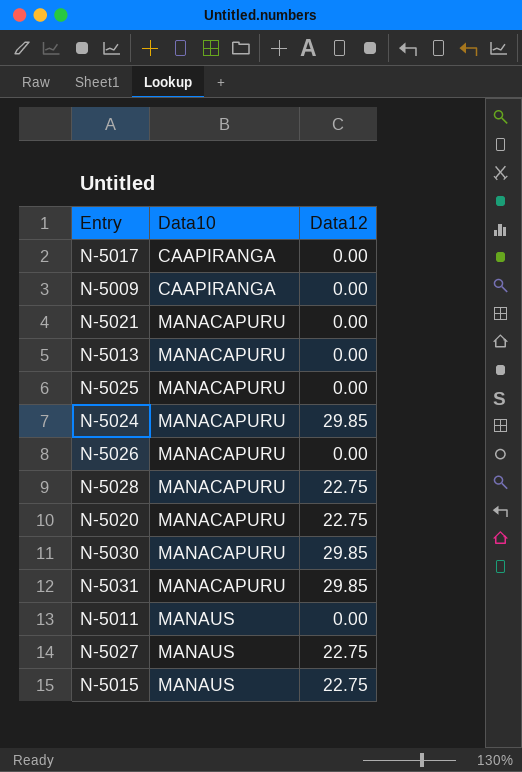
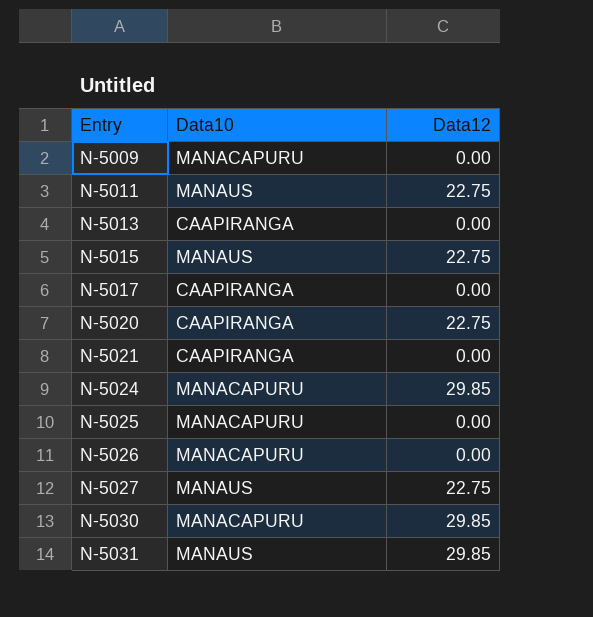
row order: Data10 ascending -> Entry ascending
row N-5028: MANACAPURU | 22.75 -> none
N-5009 | Data10: CAAPIRANGA -> MANACAPURU
N-5011 | Data12: 0.00 -> 22.75
N-5013 | Data10: MANACAPURU -> CAAPIRANGA
N-5020 | Data10: MANACAPURU -> CAAPIRANGA
N-5021 | Data10: MANACAPURU -> CAAPIRANGA
N-5031 | Data10: MANACAPURU -> MANAUS

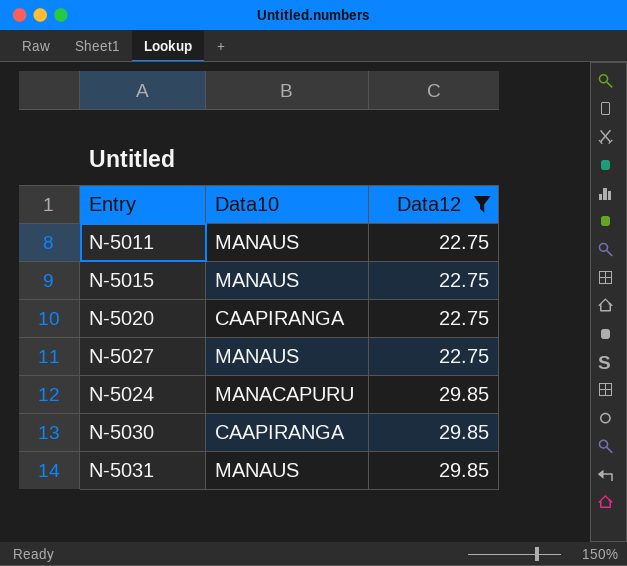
filter: none -> Data12 != 0.00
row order: Entry ascending -> Data12 ascending
N-5030 | Data10: MANACAPURU -> CAAPIRANGA

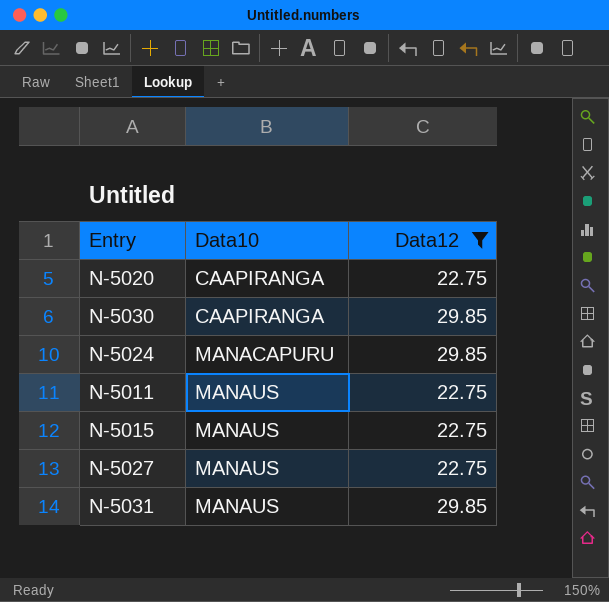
row order: Data12 ascending -> Data10 ascending

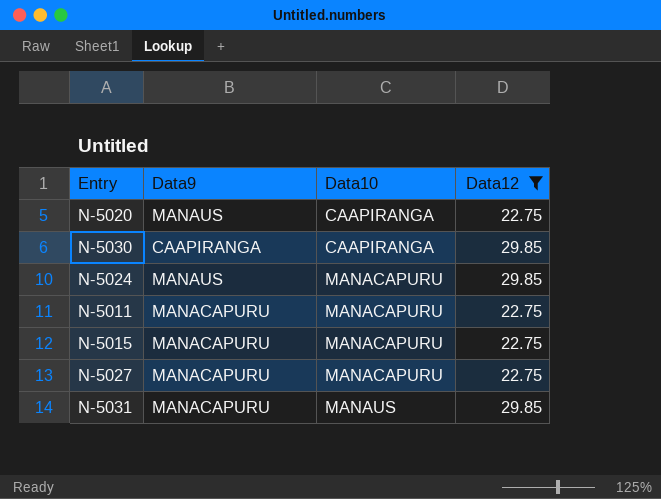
column Data9 | position: none -> 2
N-5011 | Data10: MANAUS -> MANACAPURU
N-5015 | Data10: MANAUS -> MANACAPURU
N-5027 | Data10: MANAUS -> MANACAPURU

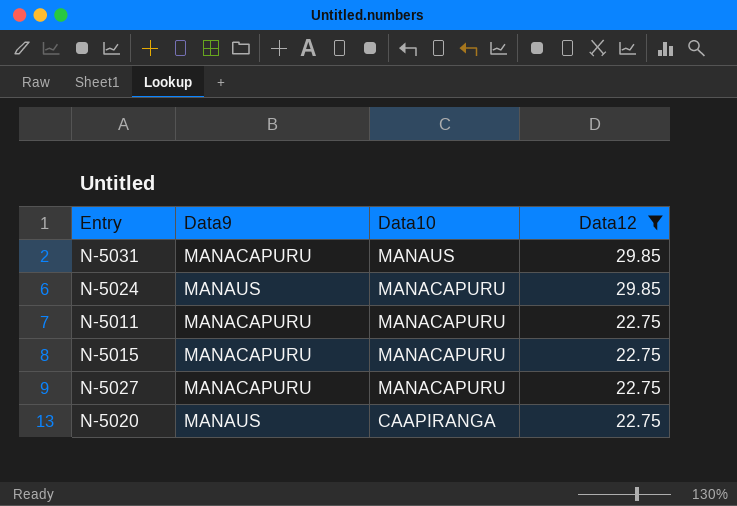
row order: Data10 ascending -> Data10 descending
row N-5030: CAAPIRANGA | CAAPIRANGA | 29.85 -> none

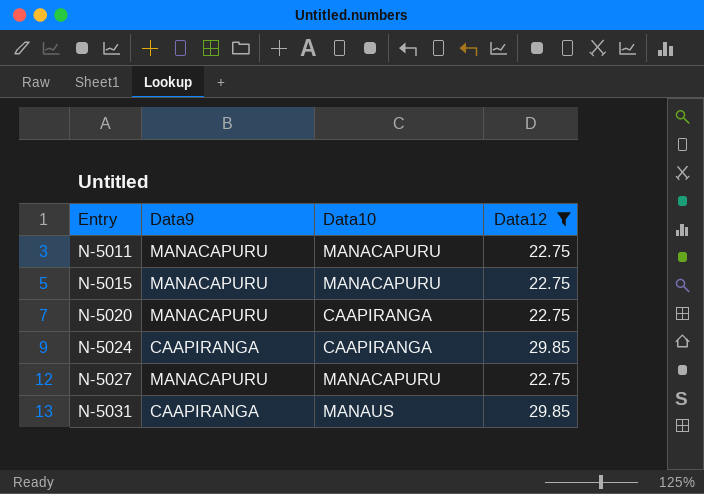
row order: Data10 descending -> Entry ascending
N-5020 | Data9: MANAUS -> MANACAPURU
N-5024 | Data9: MANAUS -> CAAPIRANGA
N-5024 | Data10: MANACAPURU -> CAAPIRANGA
N-5031 | Data9: MANACAPURU -> CAAPIRANGA

